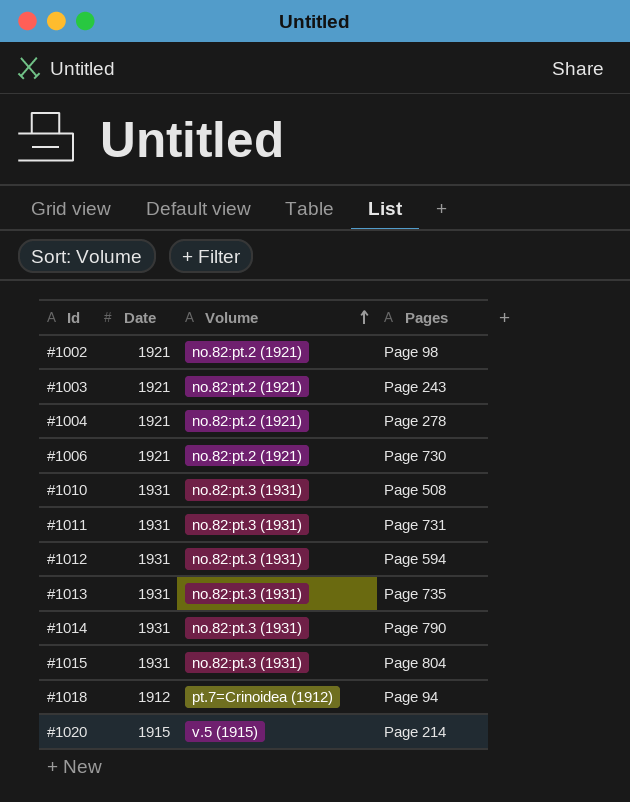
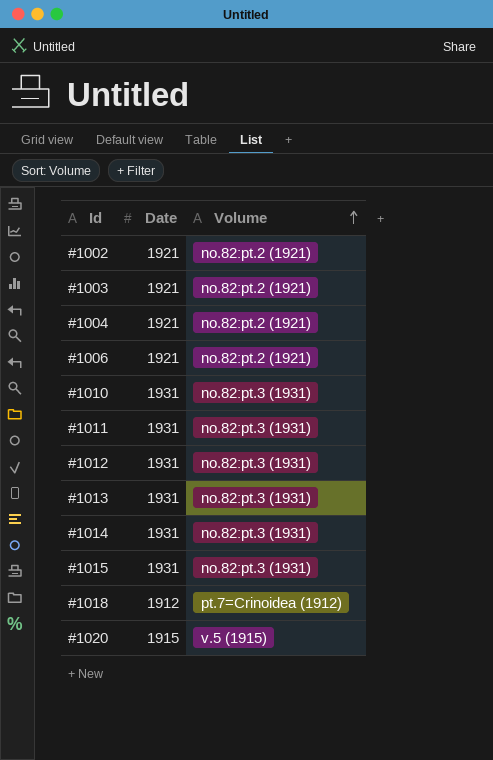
column Pages | position: 4 -> none

